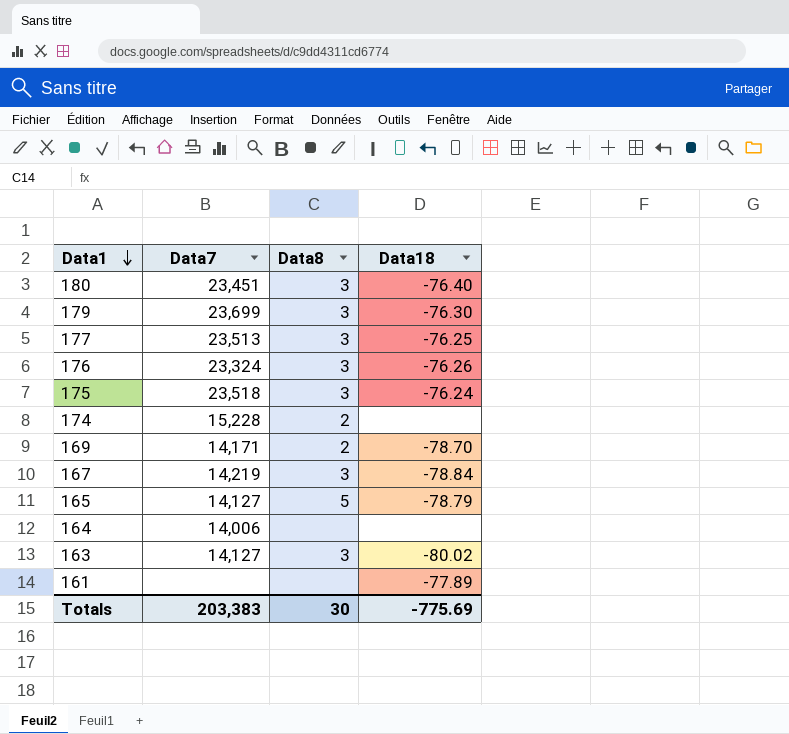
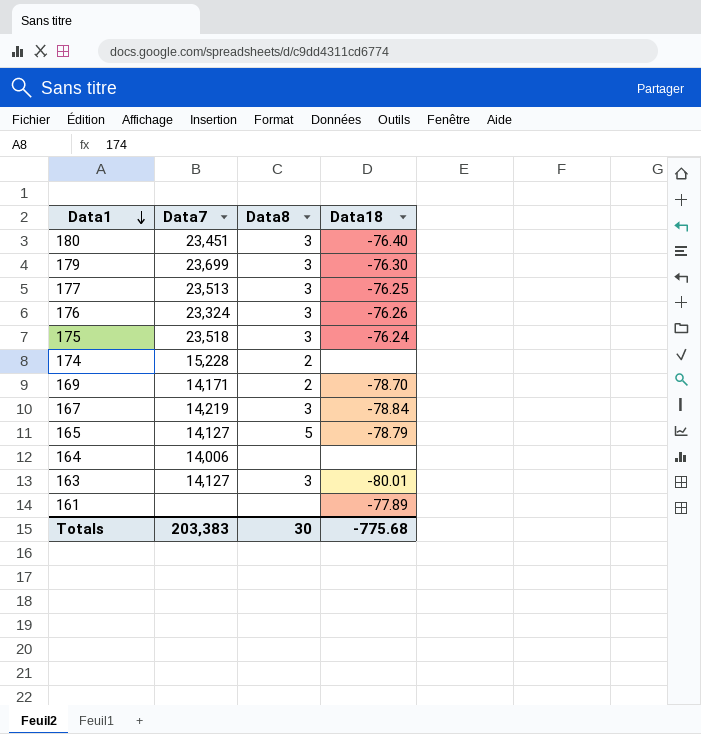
163 | Data18: -80.02 -> -80.01
Totals | Data18: -775.69 -> -775.68

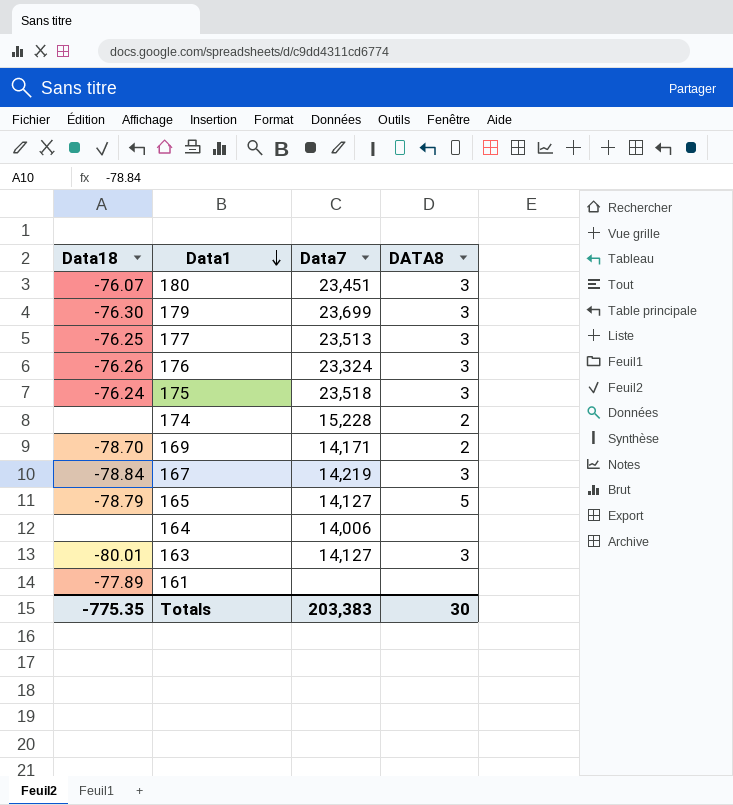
column Data18 | position: 4 -> 1
column name: Data8 -> DATA8
180 | Data18: -76.40 -> -76.07
Totals | Data18: -775.68 -> -775.35

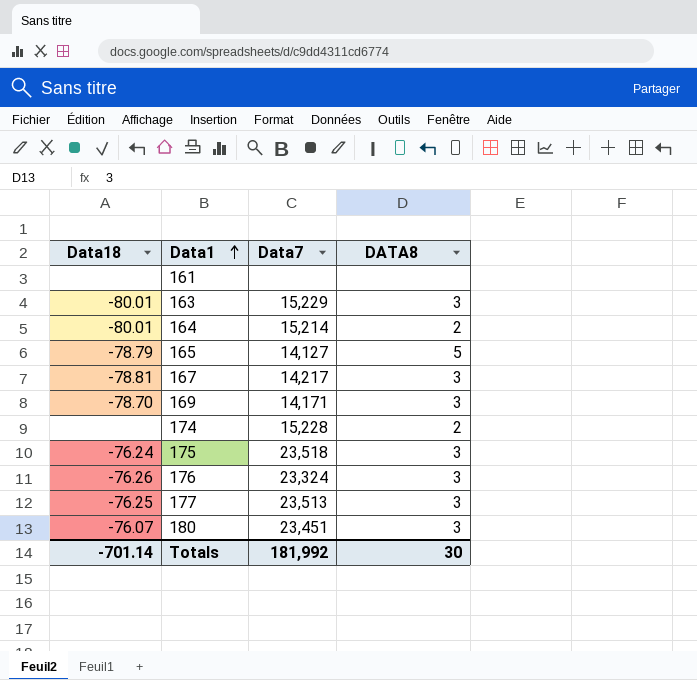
row order: Data1 descending -> Data1 ascending
row 179: -76.30 | 23,699 | 3 -> none
161 | Data18: -77.89 -> none
163 | Data7: 14,127 -> 15,229
164 | Data18: none -> -80.01
164 | Data7: 14,006 -> 15,214
164 | DATA8: none -> 2
167 | Data18: -78.84 -> -78.81
167 | Data7: 14,219 -> 14,217
169 | DATA8: 2 -> 3
Totals | Data18: -775.35 -> -701.14
Totals | Data7: 203,383 -> 181,992

